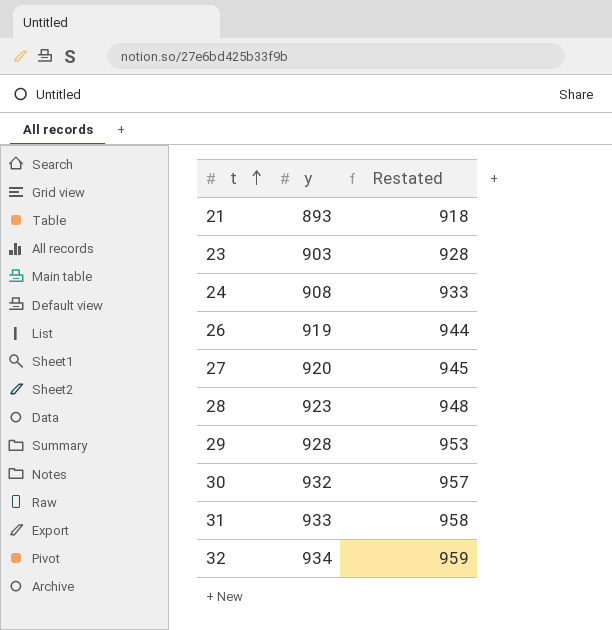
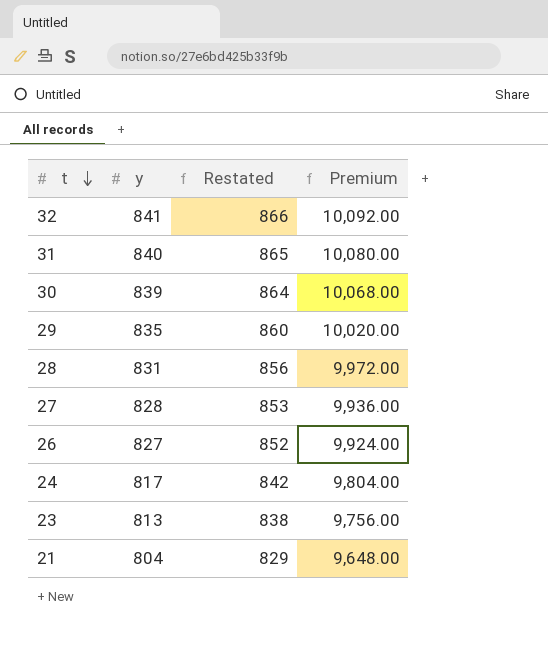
row order: t ascending -> t descending
column Premium | formula: none -> [y] * 12
32 | y: 934 -> 841
32 | Restated: 959 -> 866
31 | y: 933 -> 840
31 | Restated: 958 -> 865
30 | y: 932 -> 839
30 | Restated: 957 -> 864
29 | y: 928 -> 835
29 | Restated: 953 -> 860
28 | y: 923 -> 831
28 | Restated: 948 -> 856
27 | y: 920 -> 828
27 | Restated: 945 -> 853
26 | y: 919 -> 827
26 | Restated: 944 -> 852
24 | y: 908 -> 817
24 | Restated: 933 -> 842
23 | y: 903 -> 813
23 | Restated: 928 -> 838
21 | y: 893 -> 804
21 | Restated: 918 -> 829

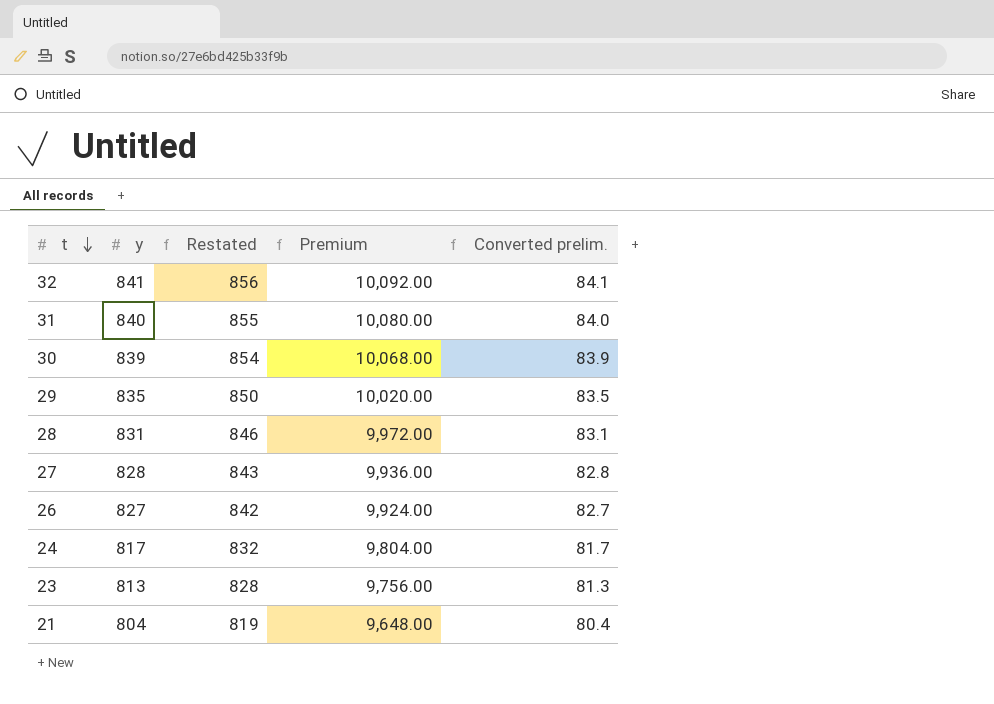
column Restated | formula: [y] + 25 -> [y] + 15
column Converted prelim. | formula: none -> [y] * 0.1

